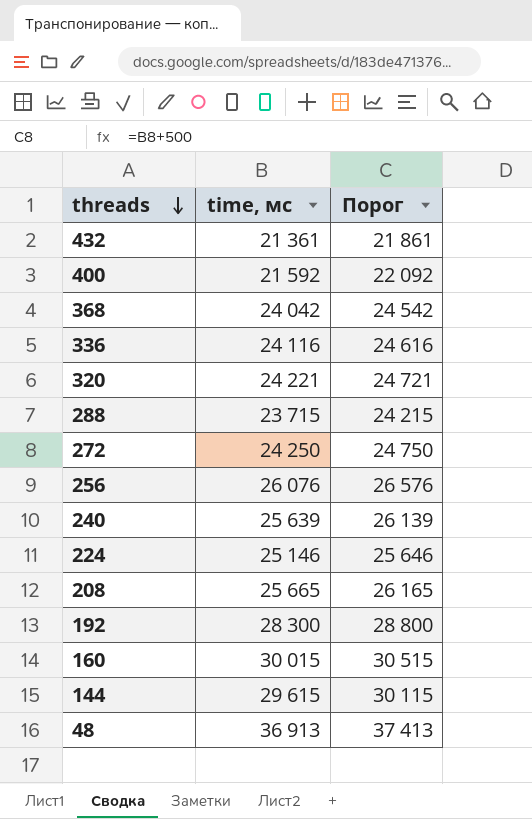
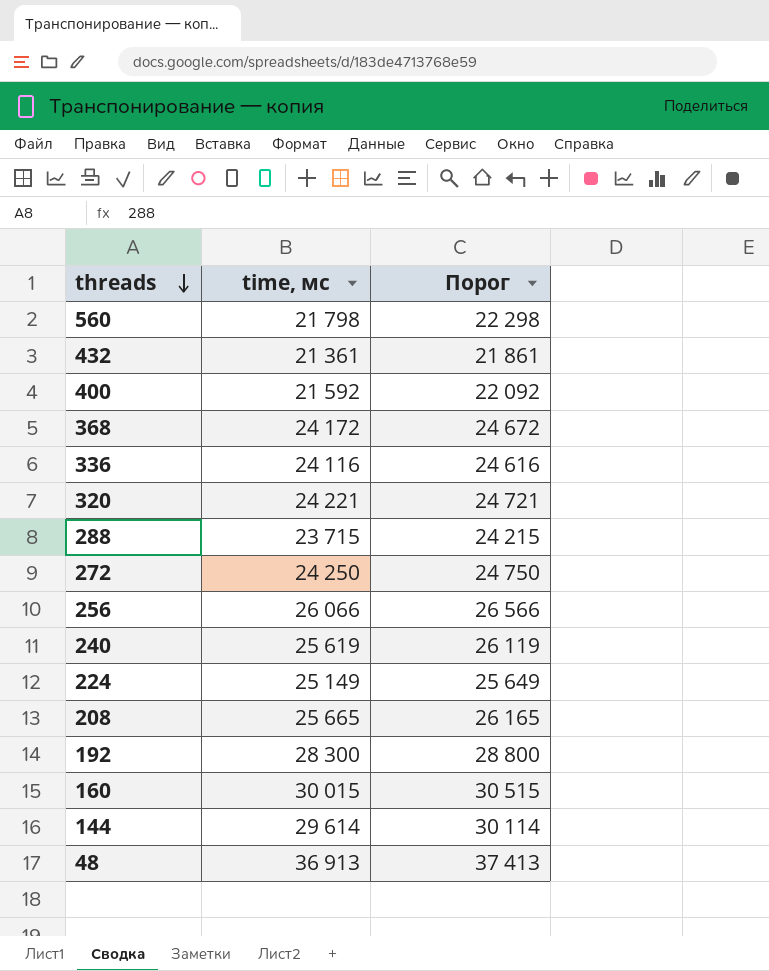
row 560: none -> 21 798 | 22 298
368 | time, мс: 24 042 -> 24 172
368 | Порог: 24 542 -> 24 672
256 | time, мс: 26 076 -> 26 066
256 | Порог: 26 576 -> 26 566
240 | time, мс: 25 639 -> 25 619
240 | Порог: 26 139 -> 26 119
224 | time, мс: 25 146 -> 25 149
224 | Порог: 25 646 -> 25 649
144 | time, мс: 29 615 -> 29 614
144 | Порог: 30 115 -> 30 114

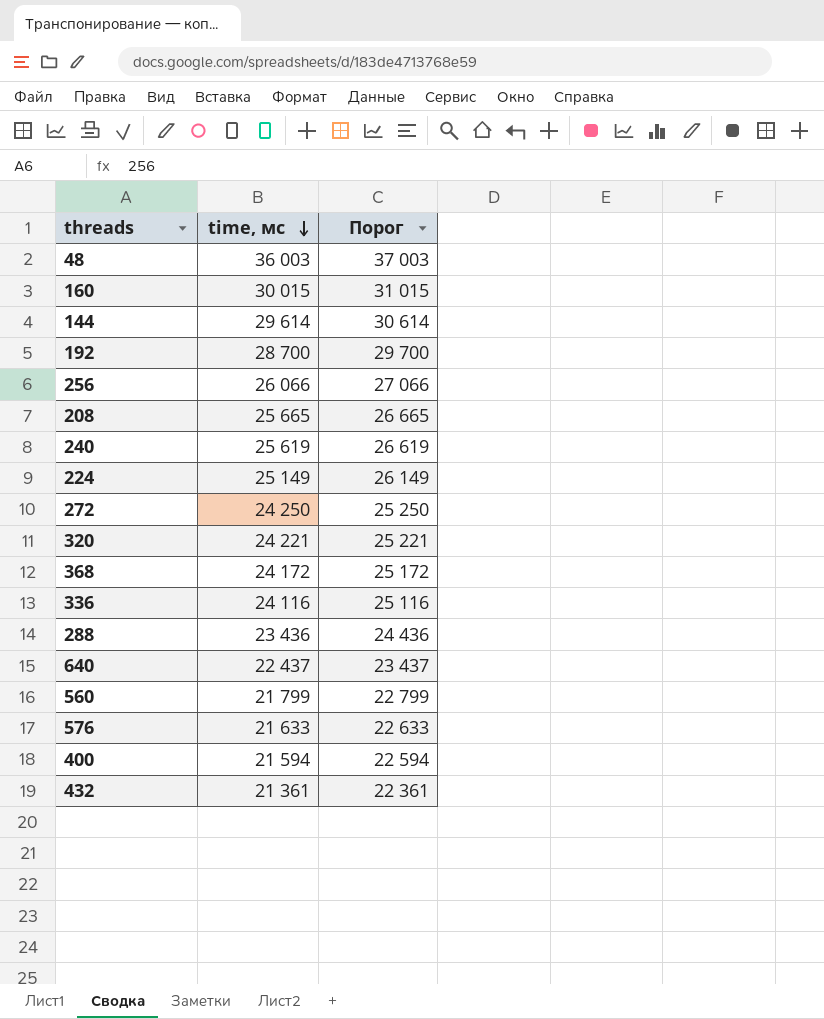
row order: threads descending -> time, мс descending
column Порог | formula: [time, мс] + 500 -> [time, мс] + 1000
48 | time, мс: 36 913 -> 36 003
192 | time, мс: 28 300 -> 28 700
288 | time, мс: 23 715 -> 23 436
row 640: none -> 22 437 | 23 437
560 | time, мс: 21 798 -> 21 799
row 576: none -> 21 633 | 22 633
400 | time, мс: 21 592 -> 21 594

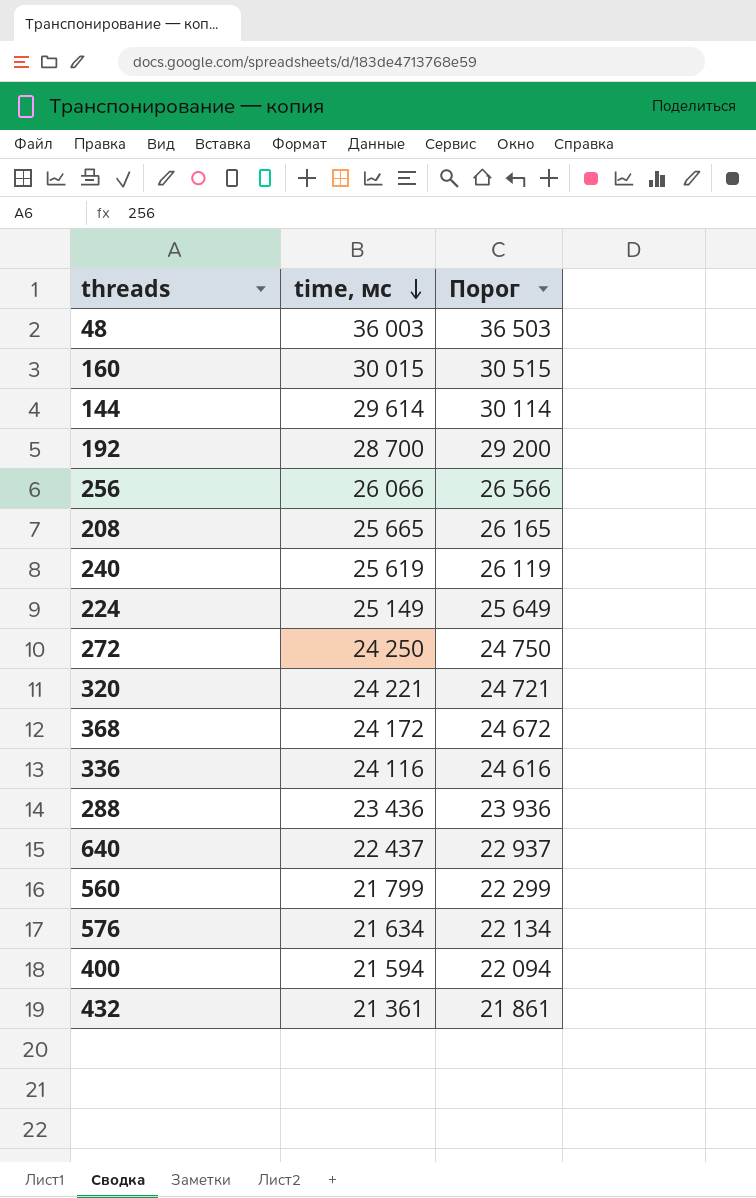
column Порог | formula: [time, мс] + 1000 -> [time, мс] + 500
576 | time, мс: 21 633 -> 21 634

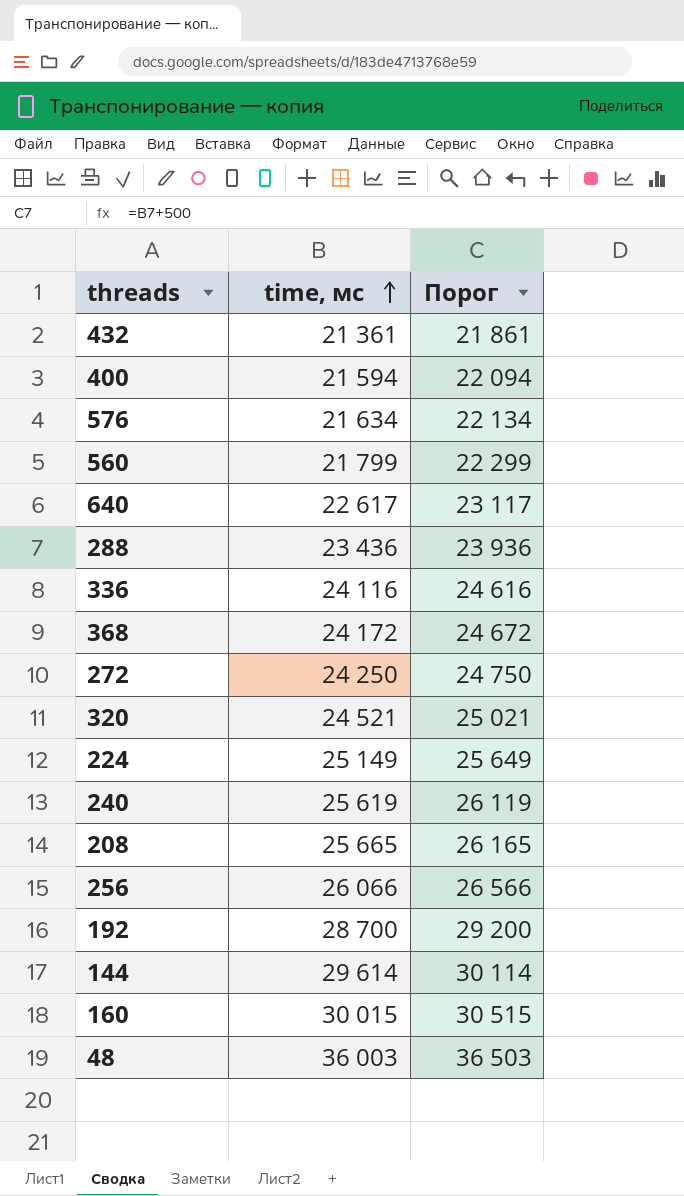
row order: time, мс descending -> time, мс ascending
640 | time, мс: 22 437 -> 22 617
640 | Порог: 22 937 -> 23 117
320 | time, мс: 24 221 -> 24 521
320 | Порог: 24 721 -> 25 021

